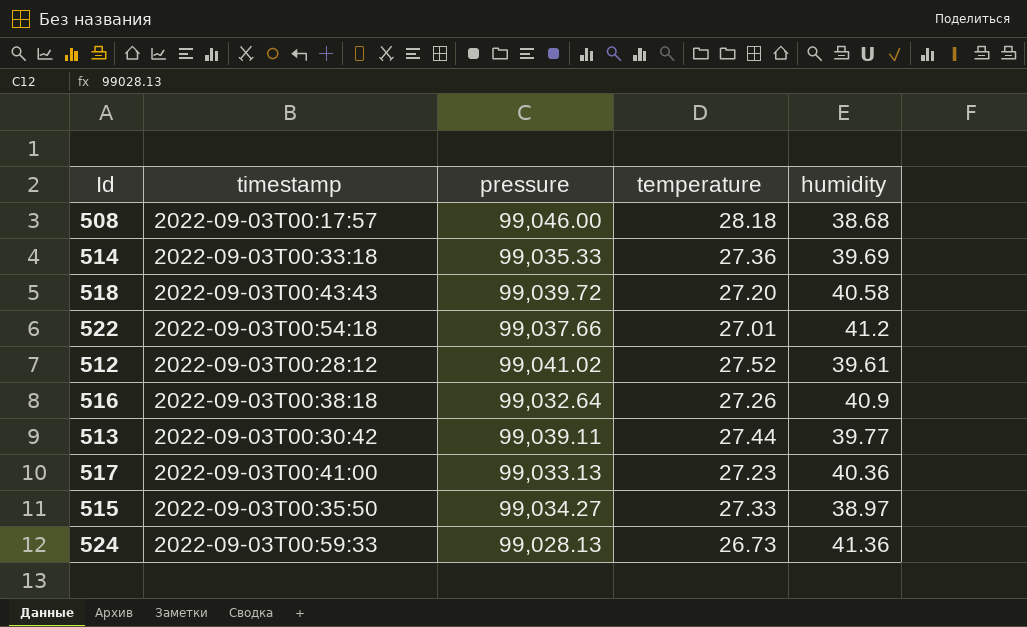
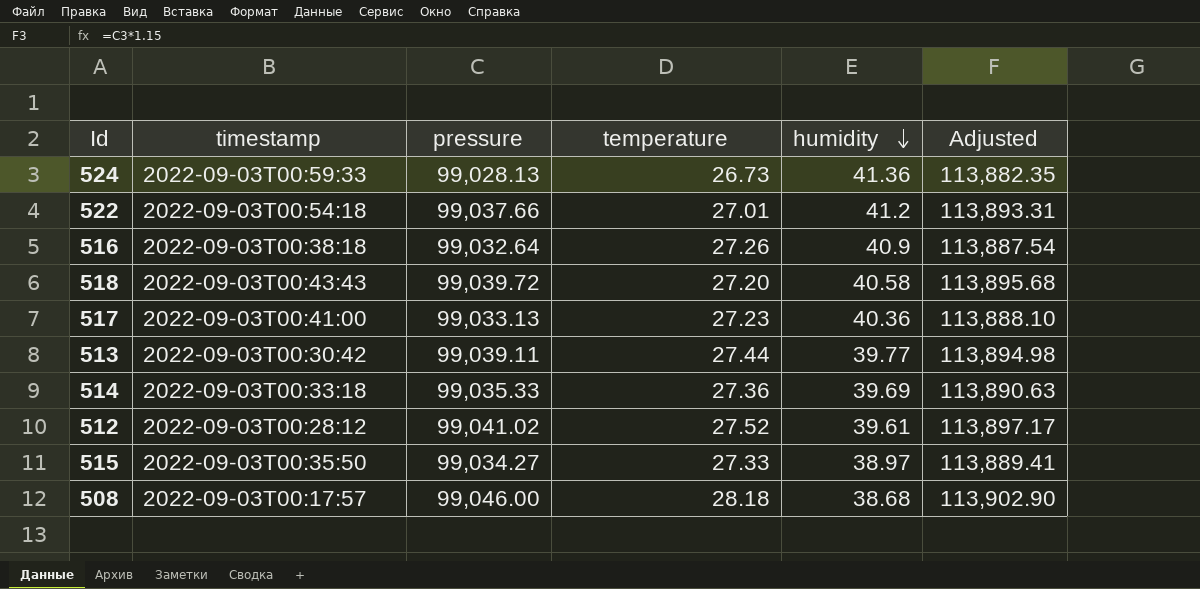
row order: none -> humidity descending
column Adjusted | formula: none -> [pressure] * 1.15

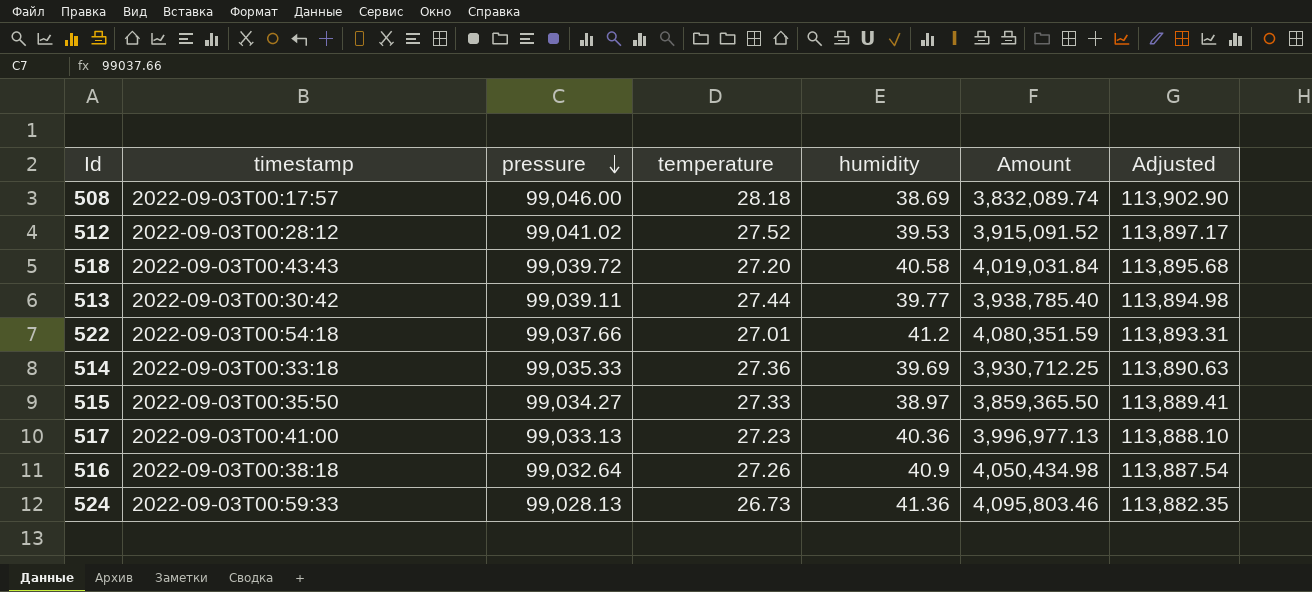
row order: humidity descending -> pressure descending
column Amount | formula: none -> [pressure] * [humidity]
508 | humidity: 38.68 -> 38.69
512 | humidity: 39.61 -> 39.53

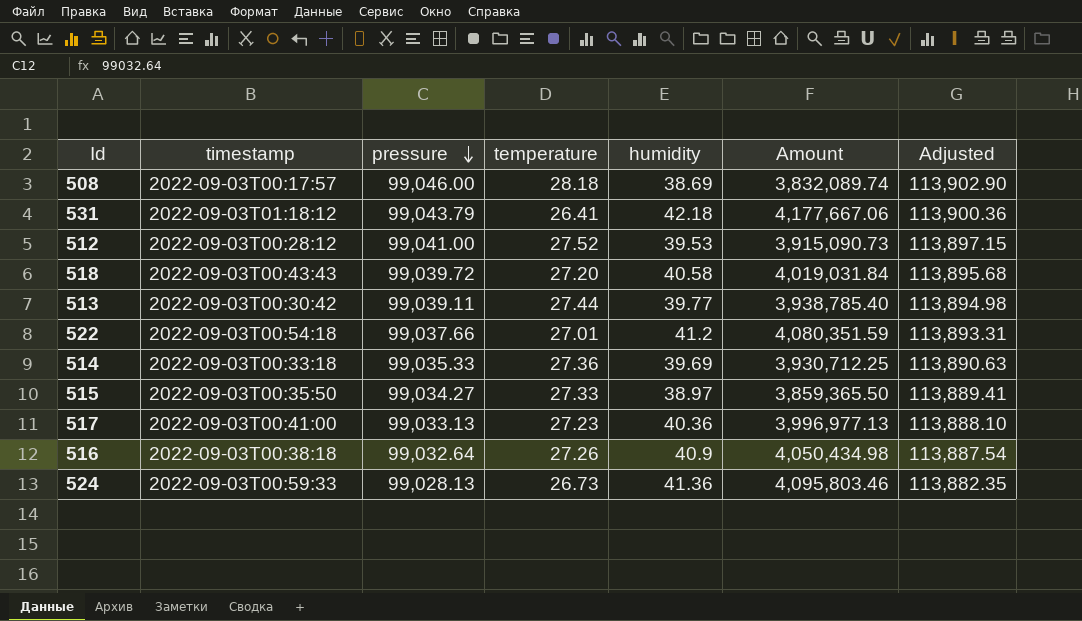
row 531: none -> 2022-09-03T01:18:12 | 99,043.79 | 26.41 | 42.18 | 4,177,667.06 | 113,900.36
512 | pressure: 99,041.02 -> 99,041.00
512 | Amount: 3,915,091.52 -> 3,915,090.73
512 | Adjusted: 113,897.17 -> 113,897.15

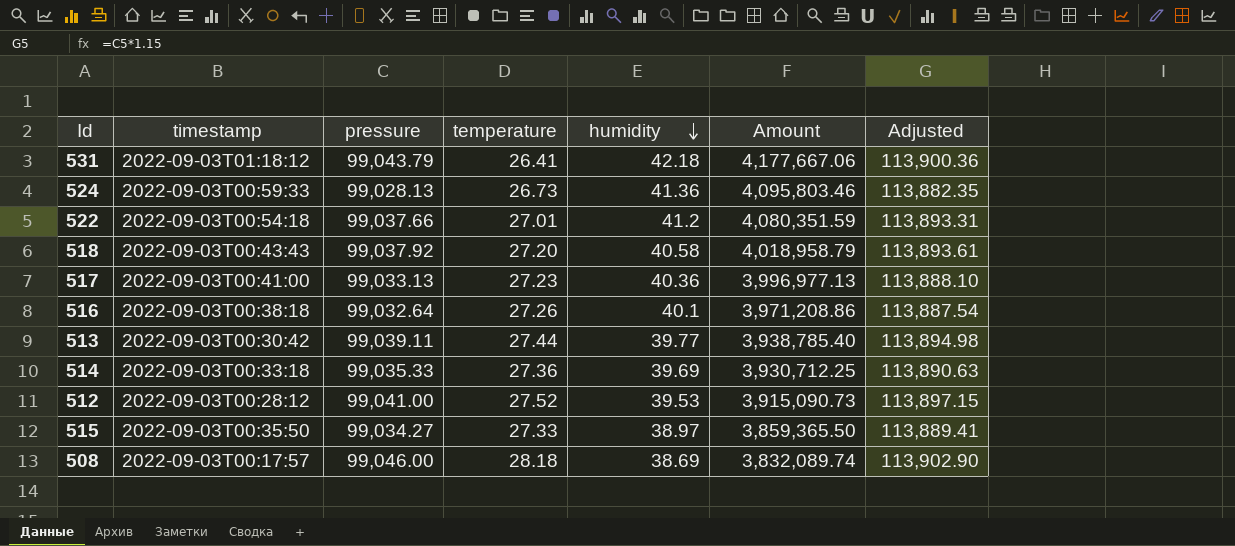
row order: pressure descending -> humidity descending
518 | pressure: 99,039.72 -> 99,037.92
518 | Amount: 4,019,031.84 -> 4,018,958.79
518 | Adjusted: 113,895.68 -> 113,893.61
516 | humidity: 40.9 -> 40.1
516 | Amount: 4,050,434.98 -> 3,971,208.86

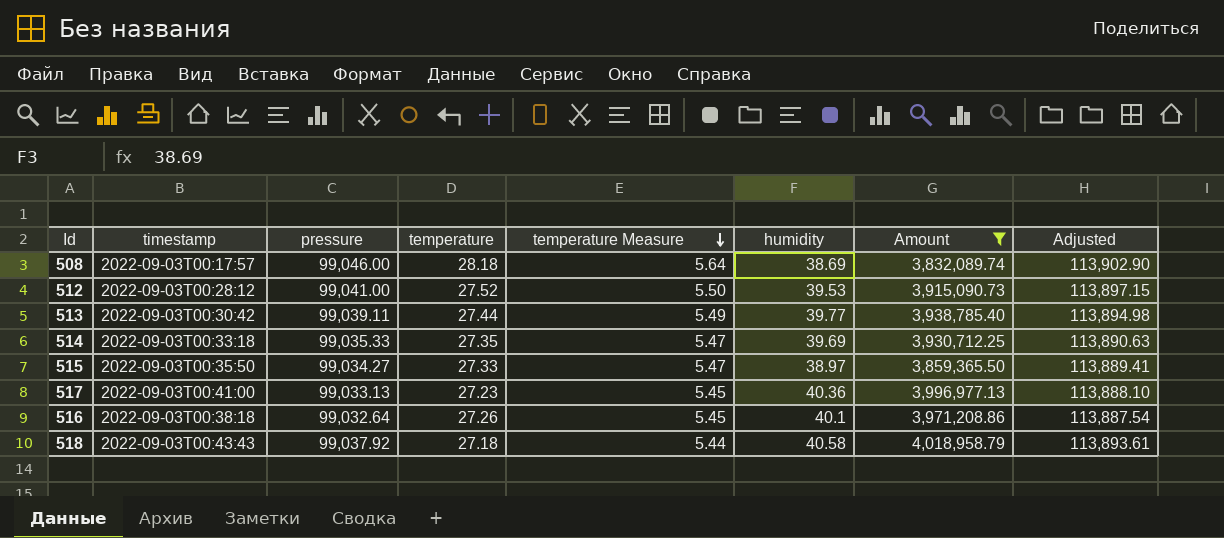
filter: none -> Amount <= 4,018,958.79
row order: humidity descending -> temperature Measure descending
column temperature Measure | formula: none -> [temperature] * 0.2
514 | temperature: 27.36 -> 27.35
518 | temperature: 27.20 -> 27.18

